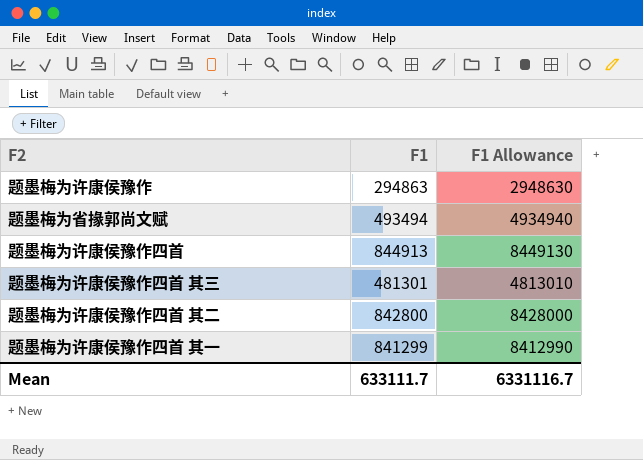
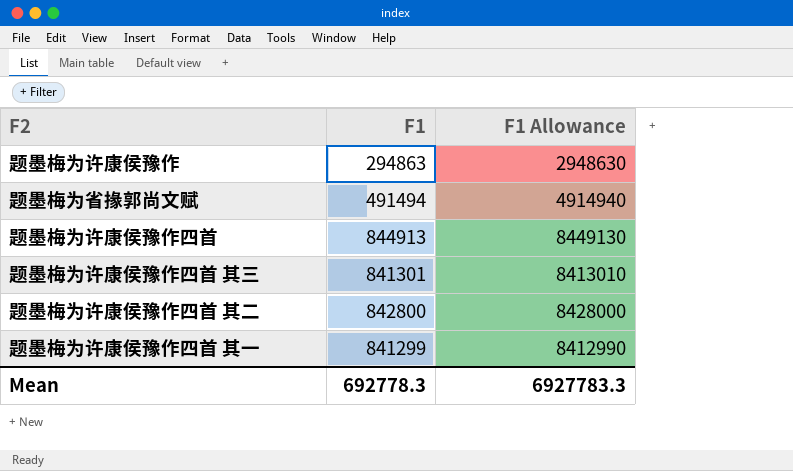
题墨梅为省掾郭尚文赋 | F1: 493494 -> 491494
题墨梅为省掾郭尚文赋 | F1 Allowance: 4934940 -> 4914940
题墨梅为许康侯豫作四首 其三 | F1: 481301 -> 841301
题墨梅为许康侯豫作四首 其三 | F1 Allowance: 4813010 -> 8413010
Mean | F1: 633111.7 -> 692778.3
Mean | F1 Allowance: 6331116.7 -> 6927783.3

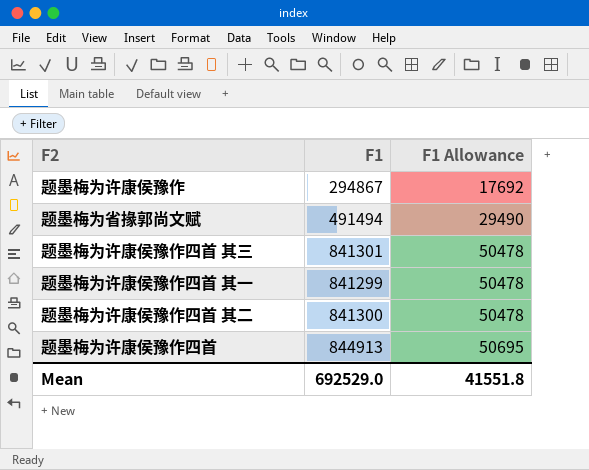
row order: none -> F1 Allowance ascending
column F1 Allowance | formula: [F1] * 10 -> [F1] * 0.06
题墨梅为许康侯豫作 | F1: 294863 -> 294867
题墨梅为许康侯豫作四首 其二 | F1: 842800 -> 841300
Mean | F1: 692778.3 -> 692529.0
Mean | F1 Allowance: 6927783.3 -> 41551.8

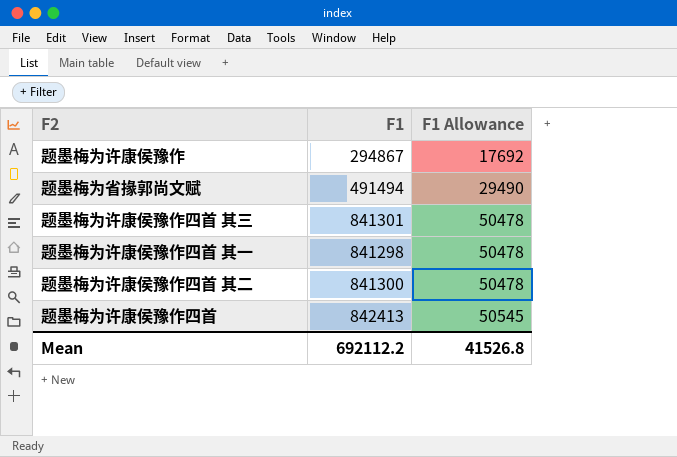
题墨梅为许康侯豫作四首 其一 | F1: 841299 -> 841298
题墨梅为许康侯豫作四首 | F1: 844913 -> 842413
题墨梅为许康侯豫作四首 | F1 Allowance: 50695 -> 50545
Mean | F1: 692529.0 -> 692112.2
Mean | F1 Allowance: 41551.8 -> 41526.8

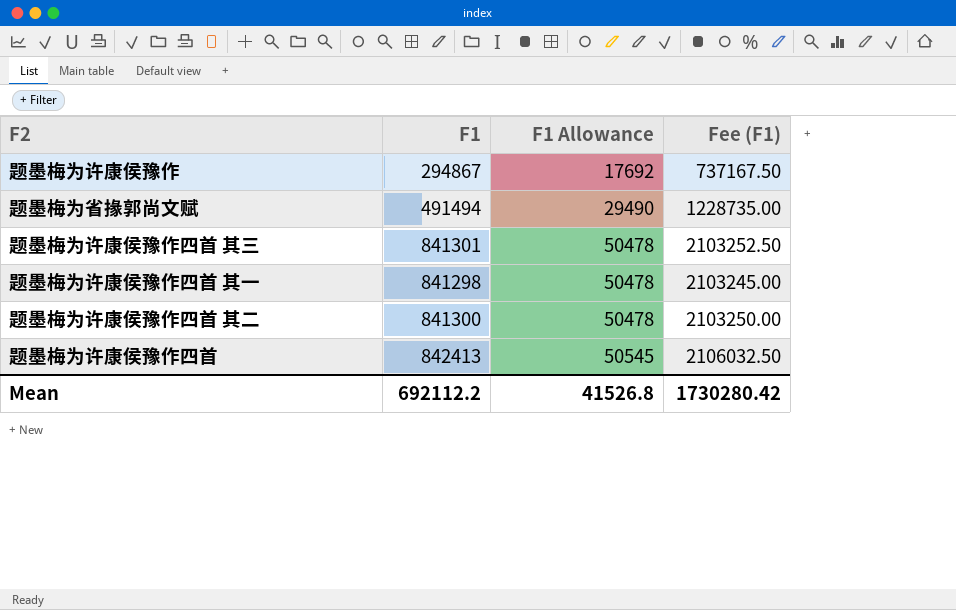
column Fee (F1) | formula: none -> [F1] * 2.5

